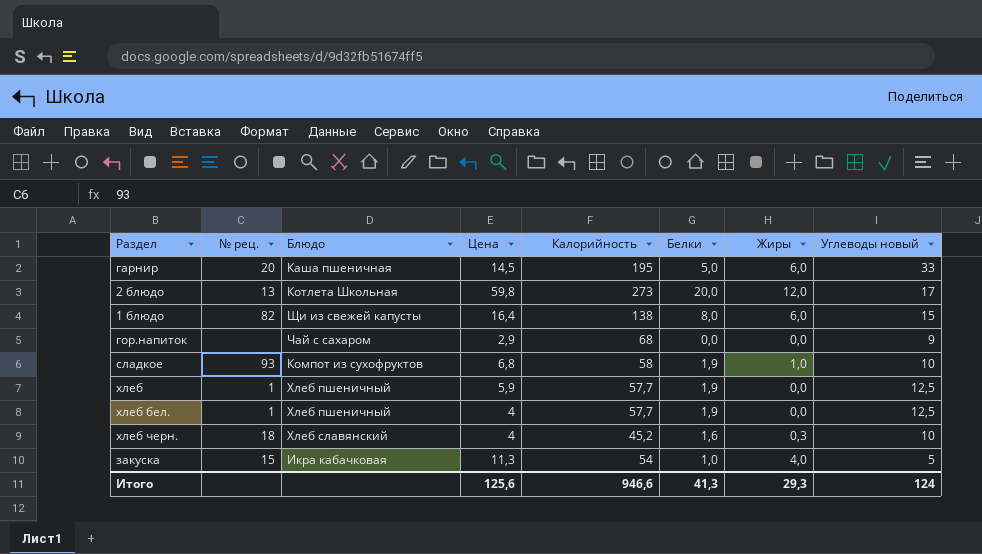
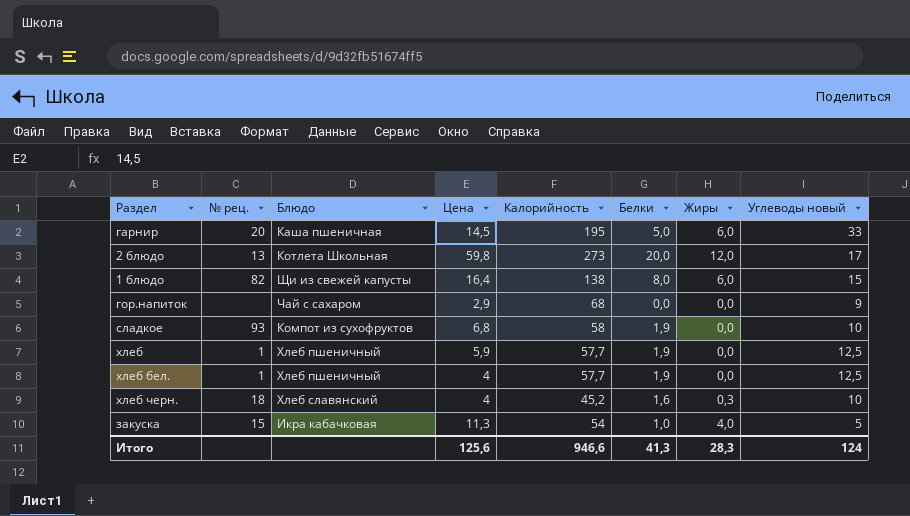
сладкое | Жиры: 1,0 -> 0,0
Итого | Жиры: 29,3 -> 28,3

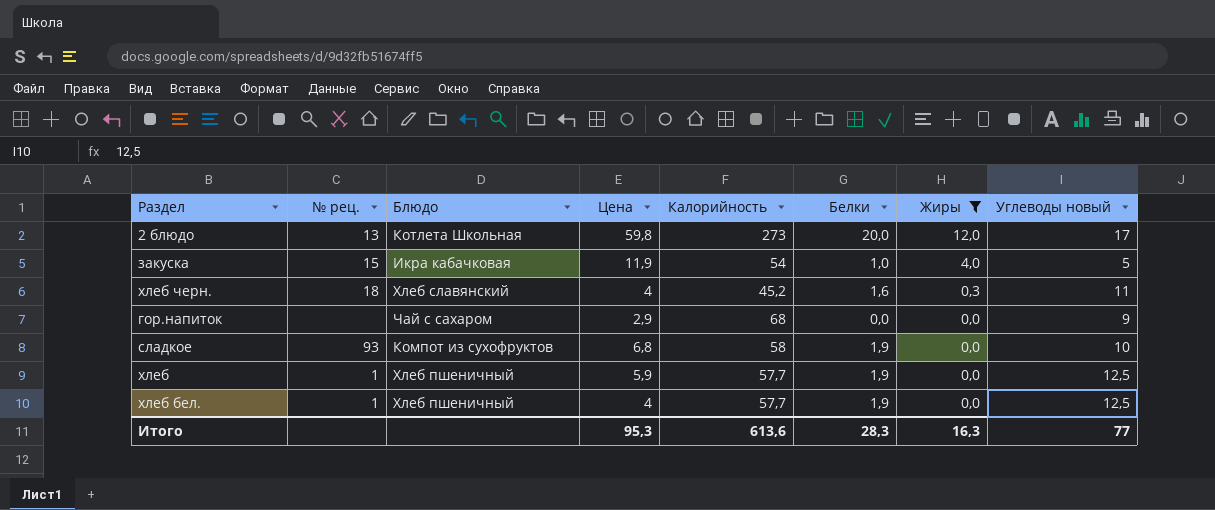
filter: none -> Жиры != 6,0
row order: none -> Жиры descending
закуска | Цена: 11,3 -> 11,9
хлеб черн. | Углеводы новый: 10 -> 11
Итого | Цена: 125,6 -> 95,3
Итого | Калорийность: 946,6 -> 613,6
Итого | Белки: 41,3 -> 28,3
Итого | Жиры: 28,3 -> 16,3
Итого | Углеводы новый: 124 -> 77

